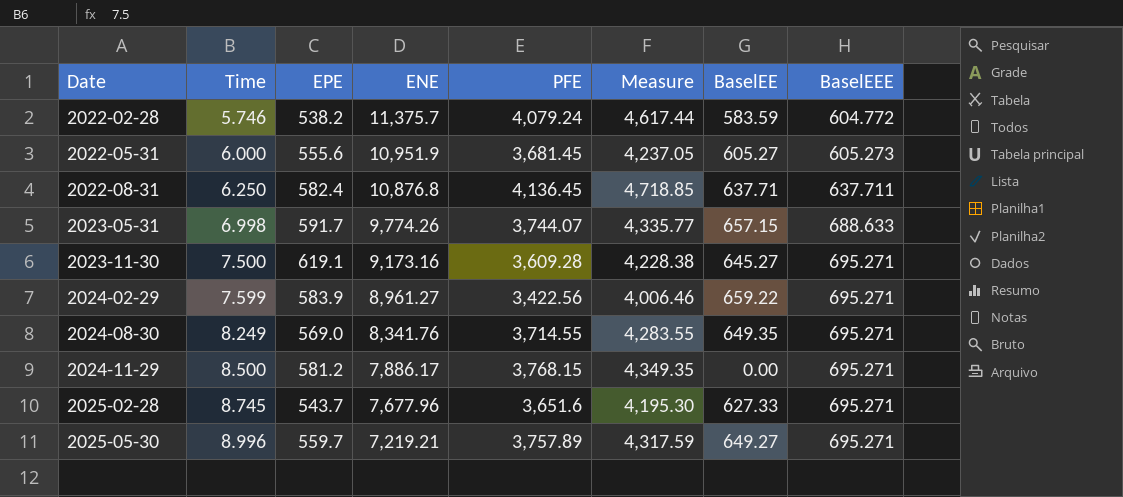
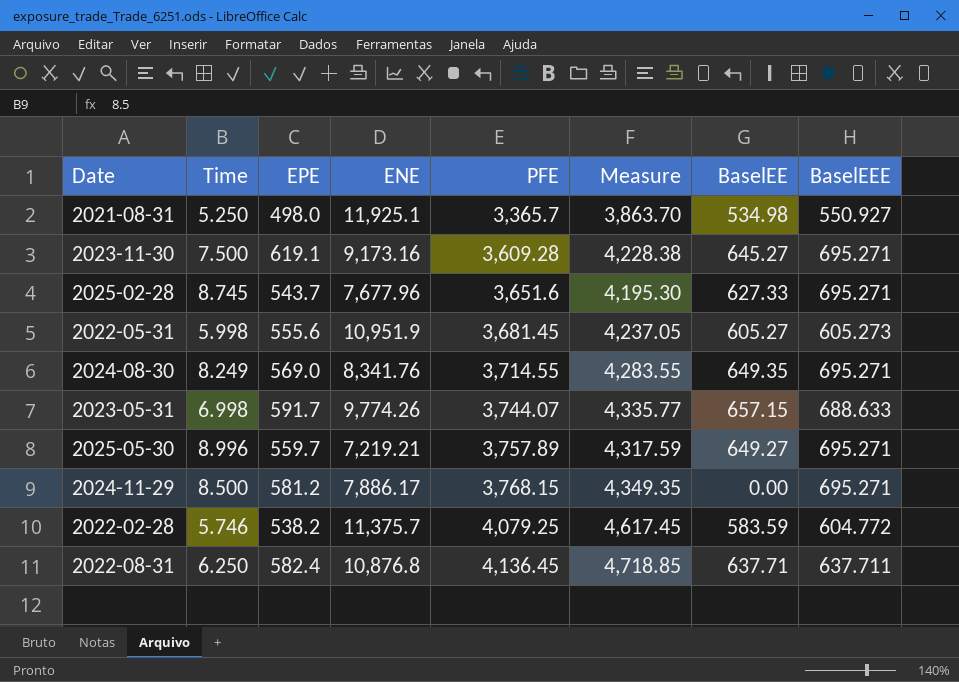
row order: Date ascending -> PFE ascending
row 2024-02-29: 7.599 | 583.9 | 8,961.27 | 3,422.56 | 4,006.46 | 659.22 | 695.271 -> none
row 2021-08-31: none -> 5.250 | 498.0 | 11,925.1 | 3,365.7 | 3,863.70 | 534.98 | 550.927
2022-05-31 | Time: 6.000 -> 5.998
2022-02-28 | PFE: 4,079.24 -> 4,079.25
2022-02-28 | Measure: 4,617.44 -> 4,617.45

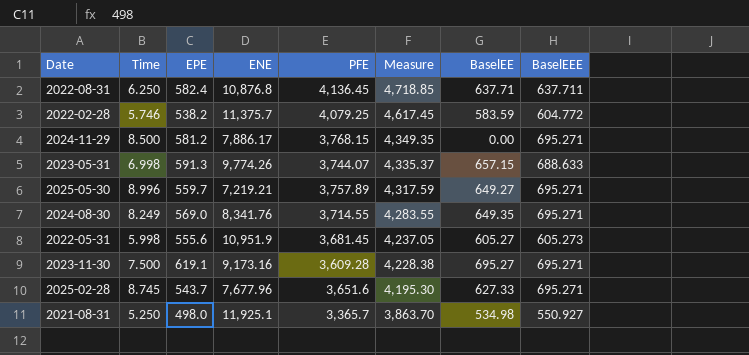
row order: PFE ascending -> Measure descending
2023-05-31 | EPE: 591.7 -> 591.3
2023-05-31 | Measure: 4,335.77 -> 4,335.37
2023-11-30 | BaselEE: 645.27 -> 695.27

